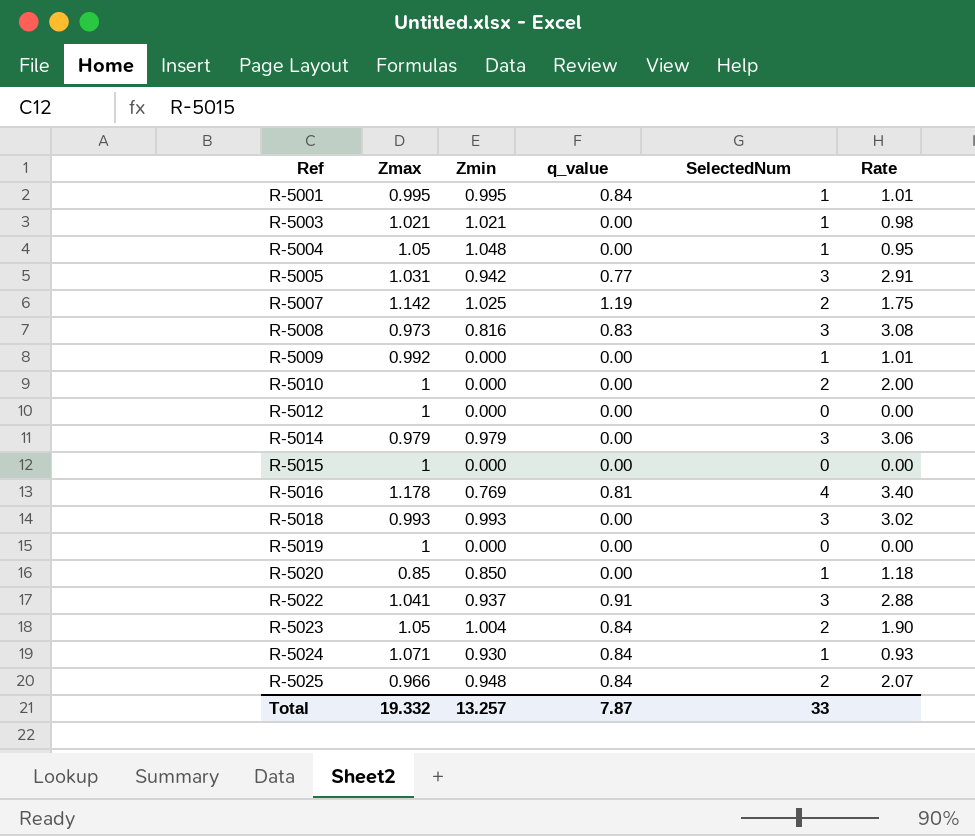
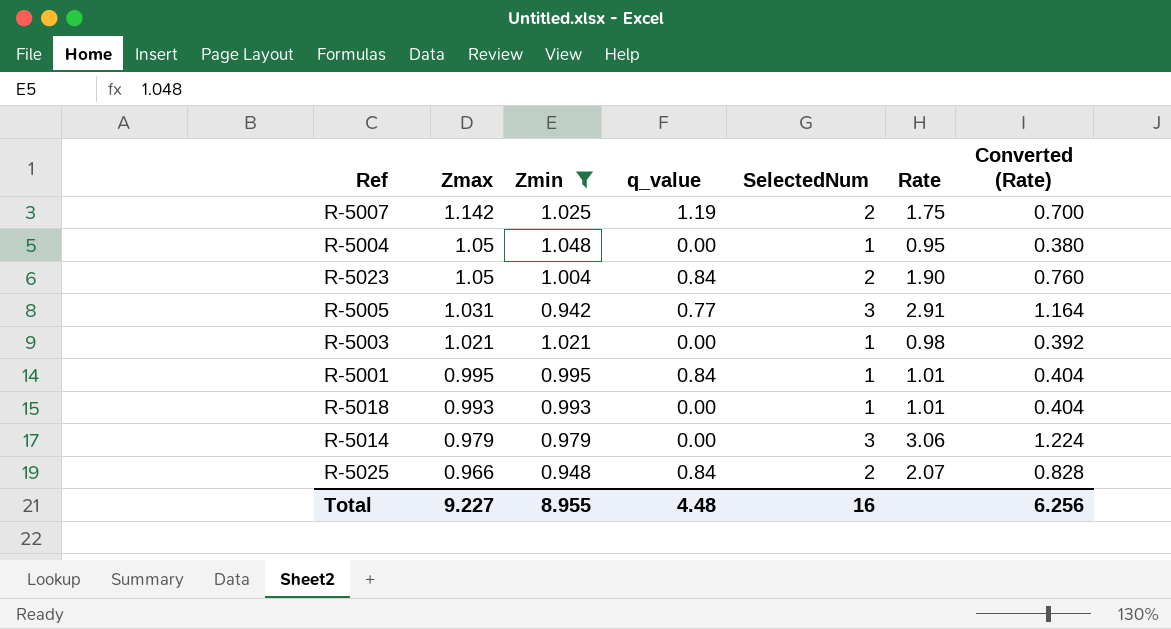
filter: none -> Zmin >= 0.942
row order: Ref ascending -> Zmax descending
column Converted (Rate) | formula: none -> [Rate] * 0.4
R-5018 | SelectedNum: 3 -> 1
R-5018 | Rate: 3.02 -> 1.01
Total | Zmax: 19.332 -> 9.227
Total | Zmin: 13.257 -> 8.955
Total | q_value: 7.87 -> 4.48
Total | SelectedNum: 33 -> 16

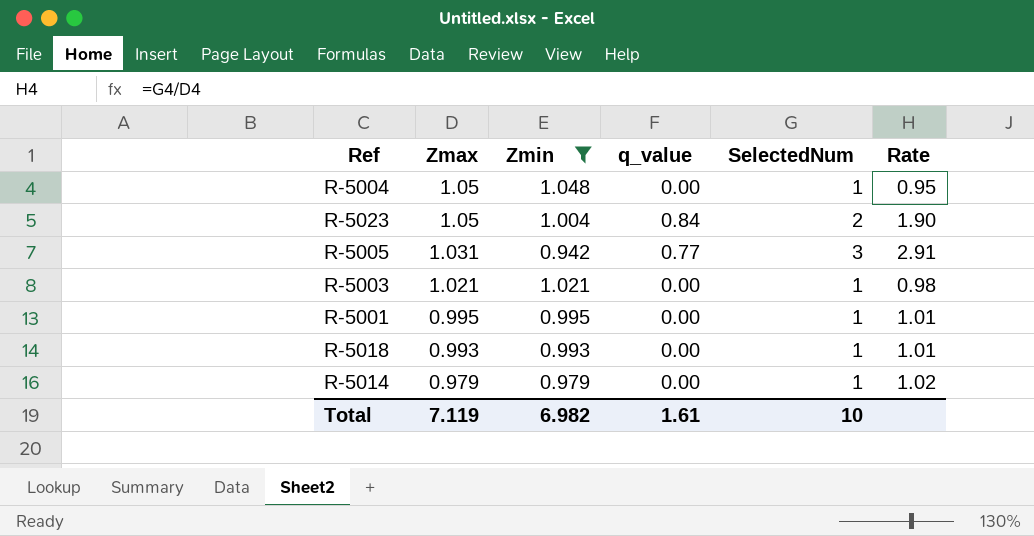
column Converted (Rate) | formula: [Rate] * 0.4 -> none
row R-5007: 1.142 | 1.025 | 1.19 | 2 | 1.75 | 0.700 -> none
row R-5025: 0.966 | 0.948 | 0.84 | 2 | 2.07 | 0.828 -> none
R-5001 | q_value: 0.84 -> 0.00
R-5014 | SelectedNum: 3 -> 1
R-5014 | Rate: 3.06 -> 1.02
Total | Zmax: 9.227 -> 7.119
Total | Zmin: 8.955 -> 6.982
Total | q_value: 4.48 -> 1.61
Total | SelectedNum: 16 -> 10

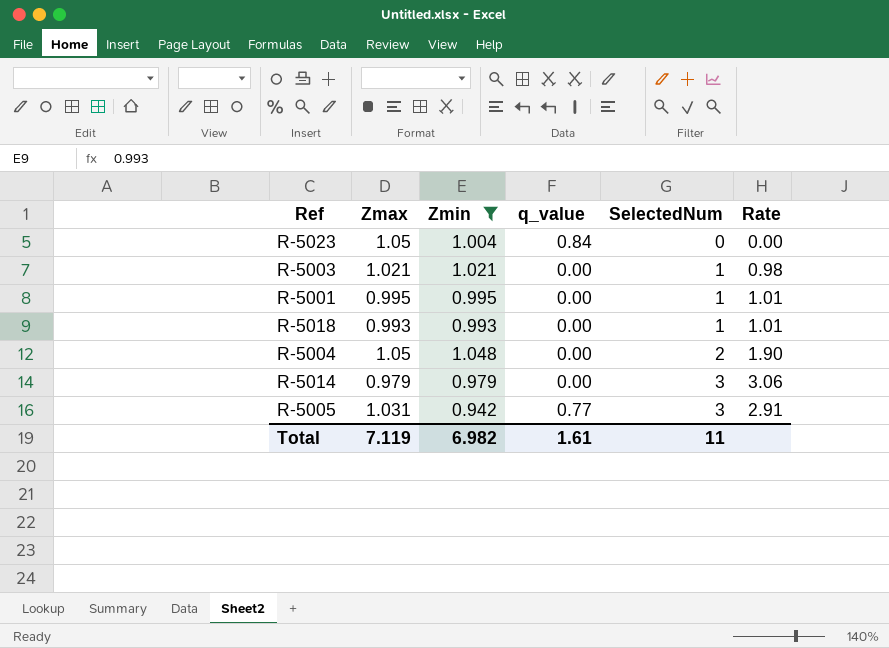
row order: Zmax descending -> SelectedNum ascending
R-5023 | SelectedNum: 2 -> 0
R-5023 | Rate: 1.90 -> 0.00
R-5004 | SelectedNum: 1 -> 2
R-5004 | Rate: 0.95 -> 1.90
R-5014 | SelectedNum: 1 -> 3
R-5014 | Rate: 1.02 -> 3.06
Total | SelectedNum: 10 -> 11

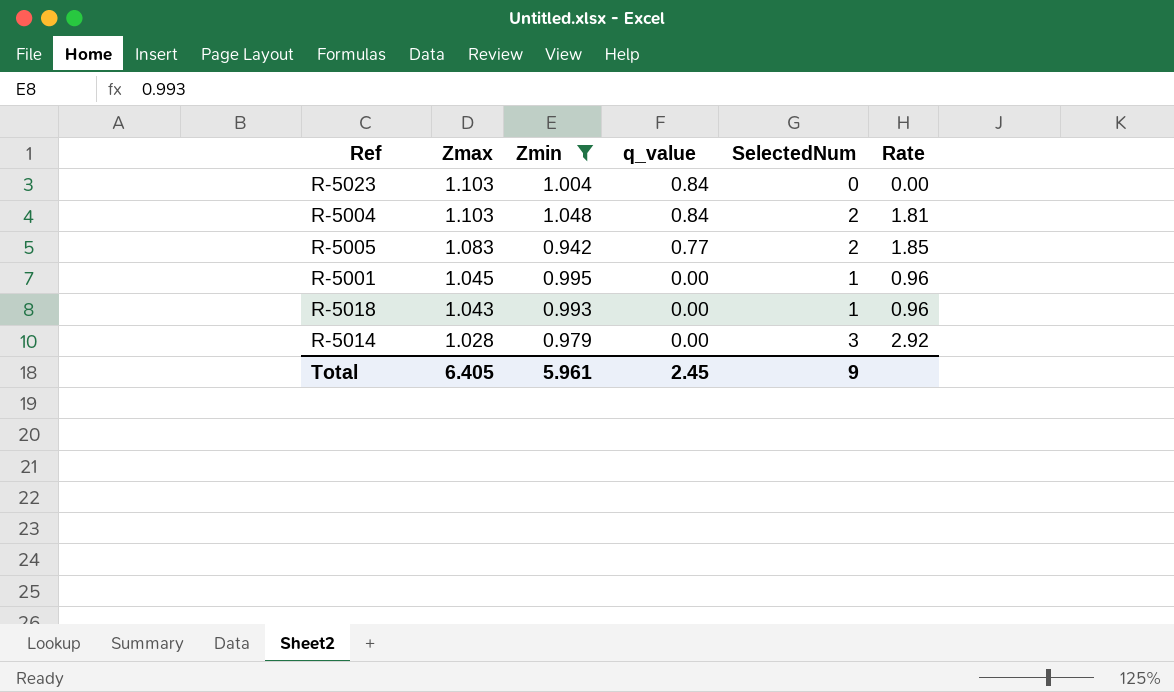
row order: SelectedNum ascending -> Zmax descending
row R-5003: 1.021 | 1.021 | 0.00 | 1 | 0.98 -> none
R-5023 | Zmax: 1.05 -> 1.103
R-5004 | Zmax: 1.05 -> 1.103
R-5004 | q_value: 0.00 -> 0.84
R-5004 | Rate: 1.90 -> 1.81
R-5005 | Zmax: 1.031 -> 1.083
R-5005 | SelectedNum: 3 -> 2
R-5005 | Rate: 2.91 -> 1.85
R-5001 | Zmax: 0.995 -> 1.045
R-5001 | Rate: 1.01 -> 0.96
R-5018 | Zmax: 0.993 -> 1.043
R-5018 | Rate: 1.01 -> 0.96
R-5014 | Zmax: 0.979 -> 1.028
R-5014 | Rate: 3.06 -> 2.92
Total | Zmax: 7.119 -> 6.405
Total | Zmin: 6.982 -> 5.961
Total | q_value: 1.61 -> 2.45
Total | SelectedNum: 11 -> 9

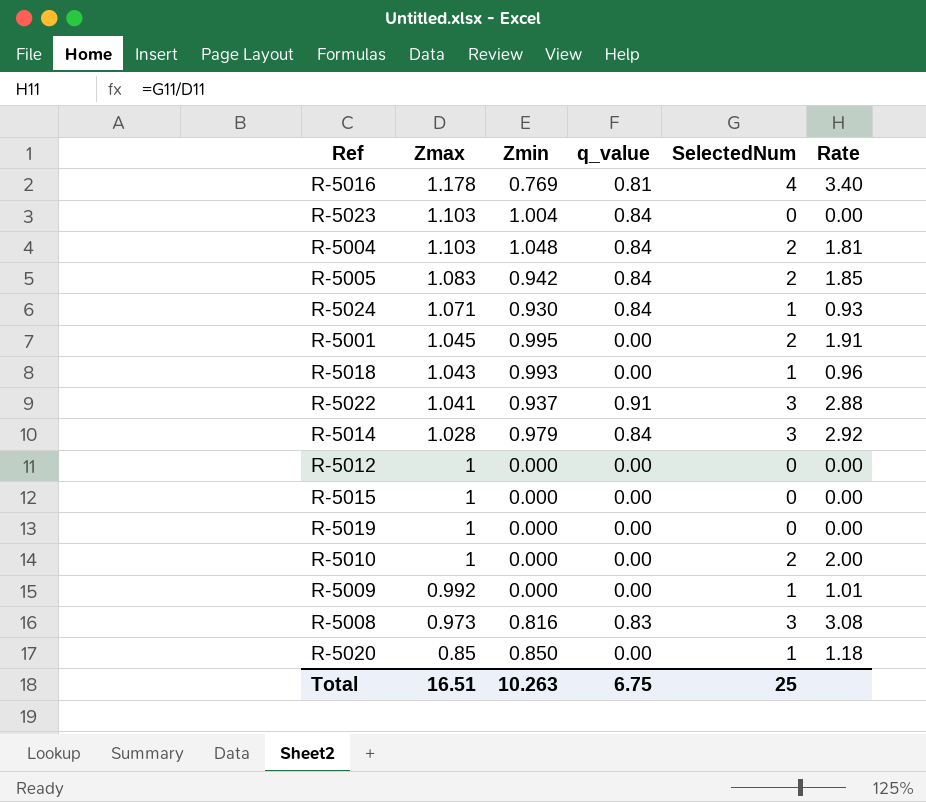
filter: Zmin >= 0.942 -> none
R-5005 | q_value: 0.77 -> 0.84
R-5001 | SelectedNum: 1 -> 2
R-5001 | Rate: 0.96 -> 1.91
R-5014 | q_value: 0.00 -> 0.84
Total | Zmax: 6.405 -> 16.51
Total | Zmin: 5.961 -> 10.263
Total | q_value: 2.45 -> 6.75
Total | SelectedNum: 9 -> 25

